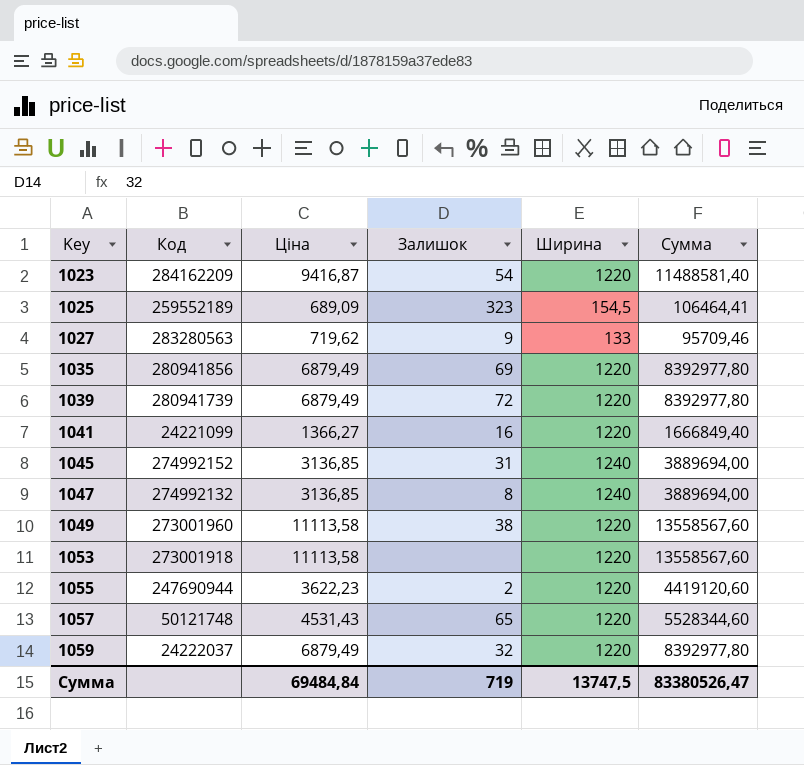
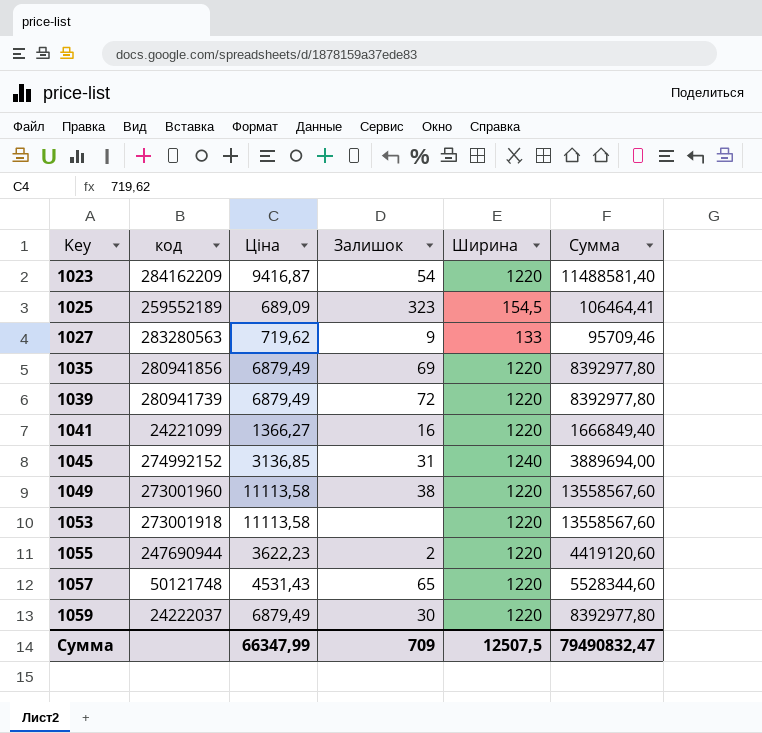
column name: Код -> код
row 1047: 274992132 | 3136,85 | 8 | 1240 | 3889694,00 -> none
1059 | Залишок: 32 -> 30
Сумма | Ціна: 69484,84 -> 66347,99
Сумма | Залишок: 719 -> 709
Сумма | Ширина: 13747,5 -> 12507,5
Сумма | Сумма: 83380526,47 -> 79490832,47

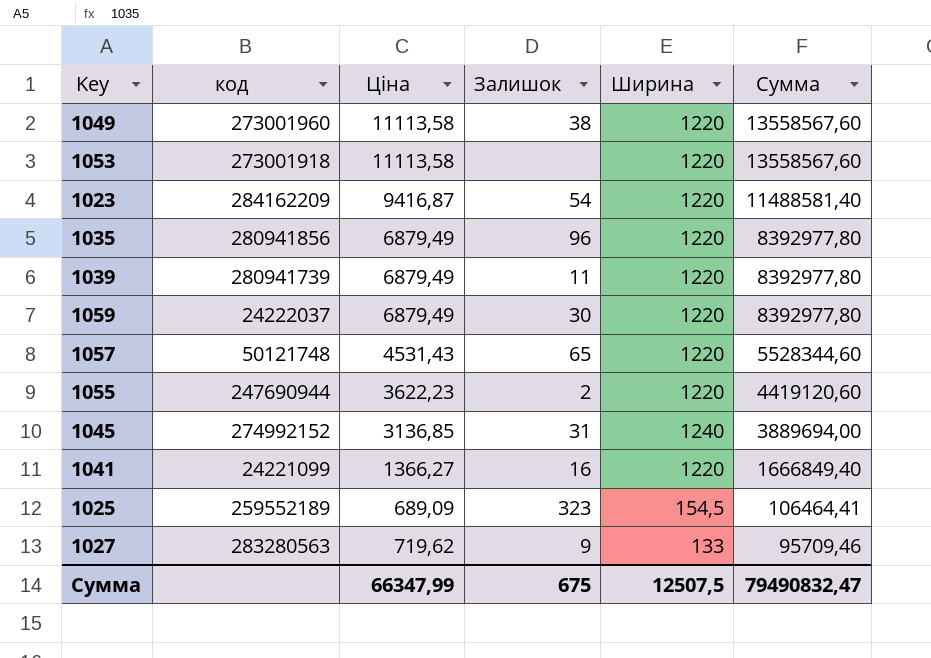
row order: Key ascending -> Сумма descending
1035 | Залишок: 69 -> 96
1039 | Залишок: 72 -> 11
Сумма | Залишок: 709 -> 675

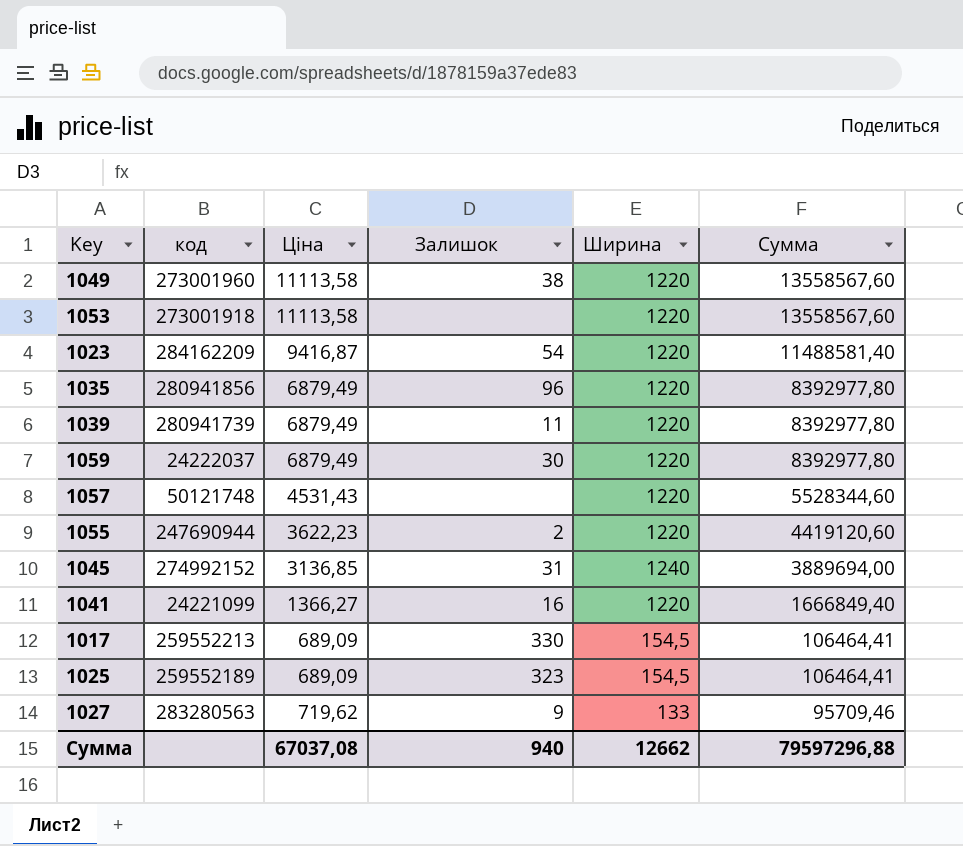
1057 | Залишок: 65 -> none
row 1017: none -> 259552213 | 689,09 | 330 | 154,5 | 106464,41
Сумма | Ціна: 66347,99 -> 67037,08
Сумма | Залишок: 675 -> 940
Сумма | Ширина: 12507,5 -> 12662
Сумма | Сумма: 79490832,47 -> 79597296,88

